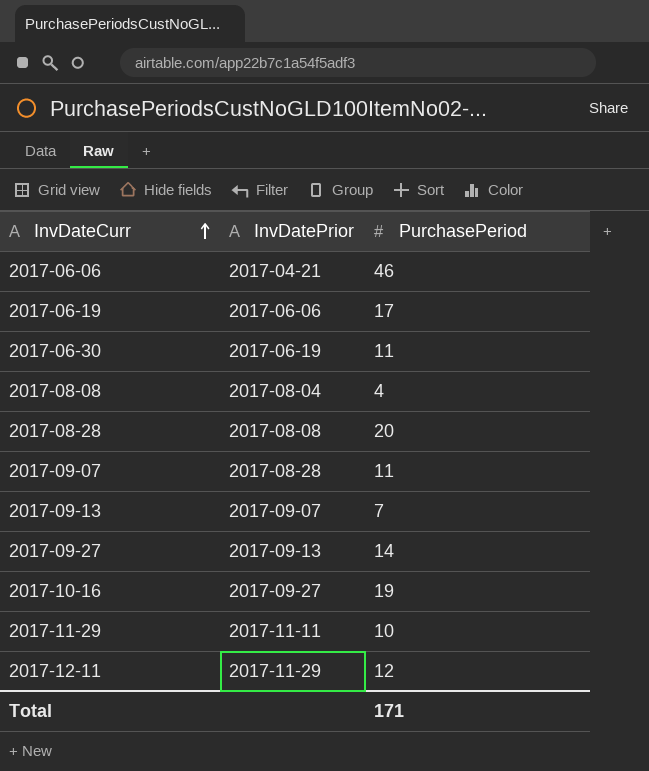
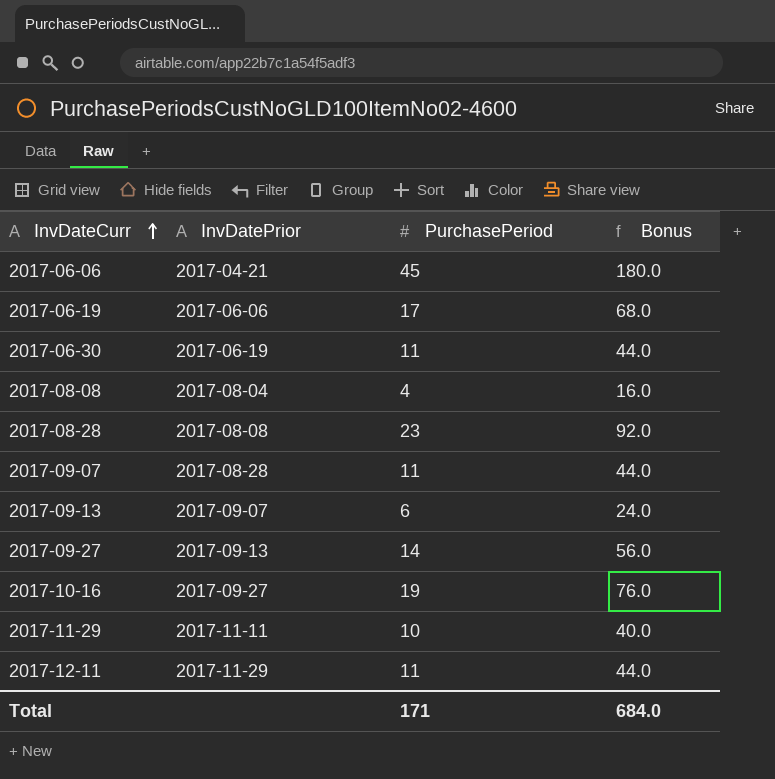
column Bonus | formula: none -> [PurchasePeriod] * 4
2017-06-06 | PurchasePeriod: 46 -> 45
2017-08-28 | PurchasePeriod: 20 -> 23
2017-09-13 | PurchasePeriod: 7 -> 6
2017-12-11 | PurchasePeriod: 12 -> 11

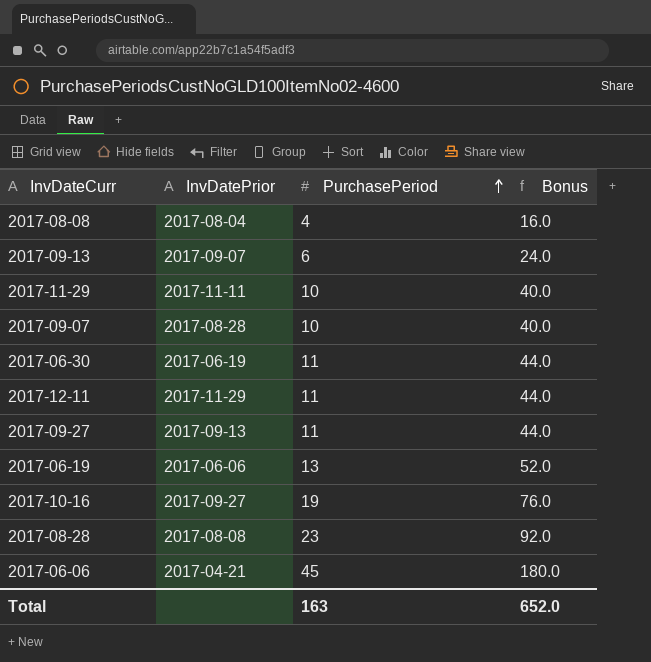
row order: InvDateCurr ascending -> PurchasePeriod ascending
2017-09-07 | PurchasePeriod: 11 -> 10
2017-09-07 | Bonus: 44.0 -> 40.0
2017-09-27 | PurchasePeriod: 14 -> 11
2017-09-27 | Bonus: 56.0 -> 44.0
2017-06-19 | PurchasePeriod: 17 -> 13
2017-06-19 | Bonus: 68.0 -> 52.0
Total | PurchasePeriod: 171 -> 163
Total | Bonus: 684.0 -> 652.0

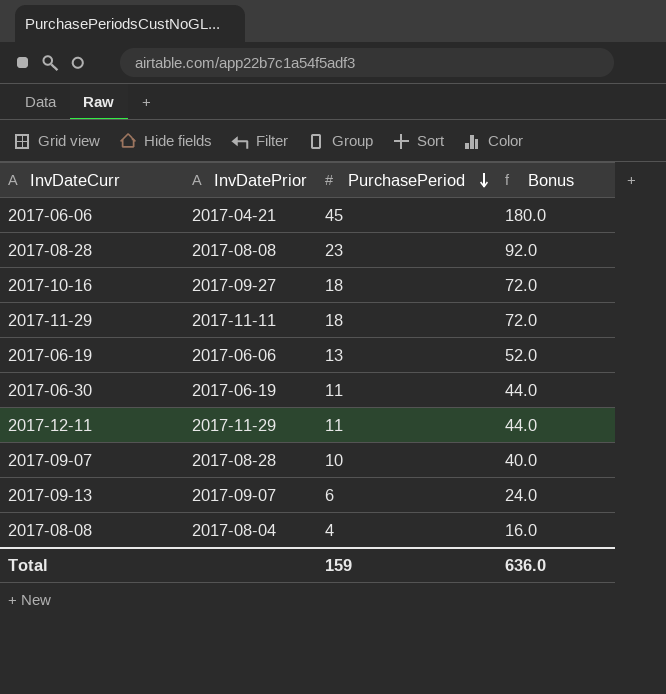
row order: PurchasePeriod ascending -> PurchasePeriod descending
row 2017-09-27: 2017-09-13 | 11 | 44.0 -> none
2017-10-16 | PurchasePeriod: 19 -> 18
2017-10-16 | Bonus: 76.0 -> 72.0
2017-11-29 | PurchasePeriod: 10 -> 18
2017-11-29 | Bonus: 40.0 -> 72.0
Total | PurchasePeriod: 163 -> 159
Total | Bonus: 652.0 -> 636.0

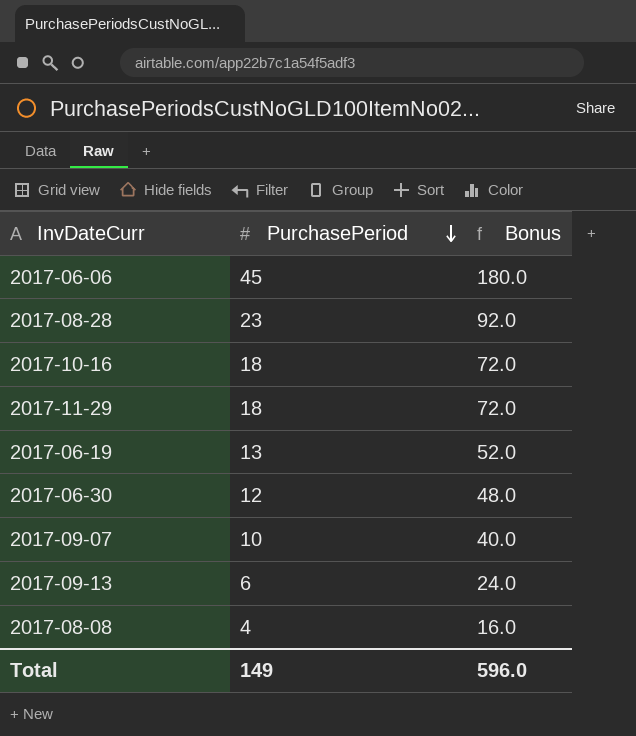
column InvDatePrior | position: 2 -> none
row 2017-12-11: 2017-11-29 | 11 | 44.0 -> none
2017-06-30 | PurchasePeriod: 11 -> 12
2017-06-30 | Bonus: 44.0 -> 48.0
Total | PurchasePeriod: 159 -> 149
Total | Bonus: 636.0 -> 596.0

